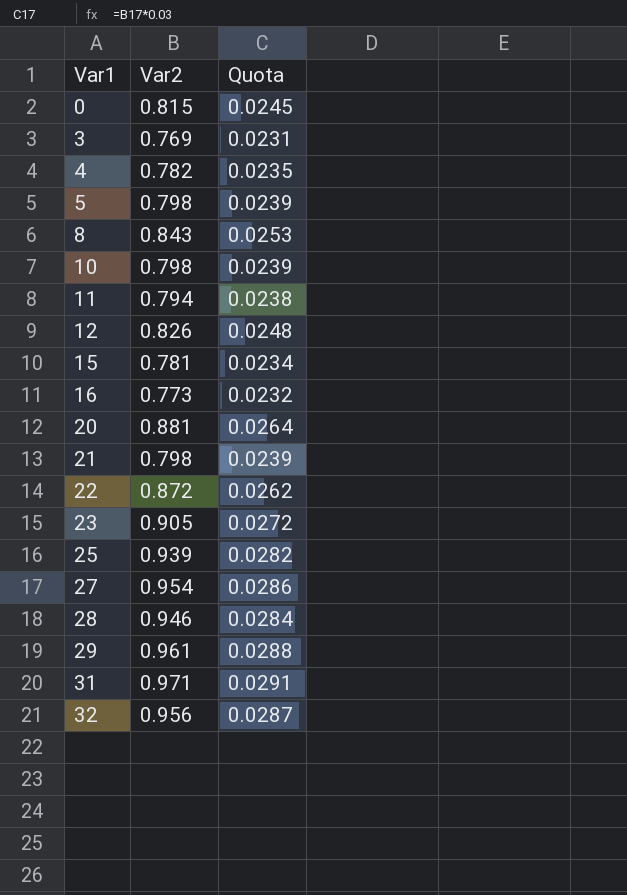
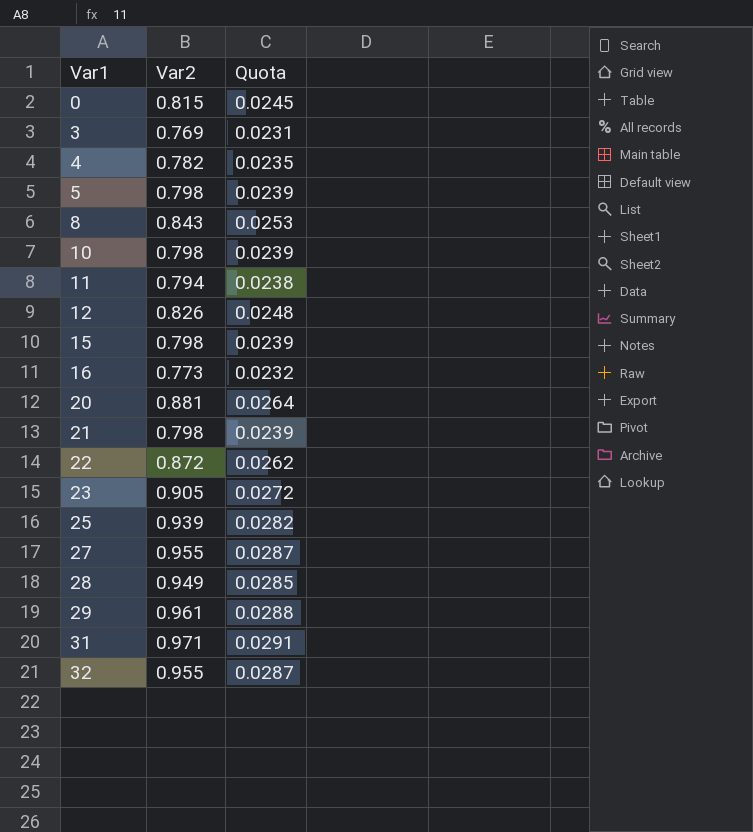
15 | Var2: 0.781 -> 0.798
15 | Quota: 0.0234 -> 0.0239
27 | Var2: 0.954 -> 0.955
27 | Quota: 0.0286 -> 0.0287
28 | Var2: 0.946 -> 0.949
28 | Quota: 0.0284 -> 0.0285
32 | Var2: 0.956 -> 0.955

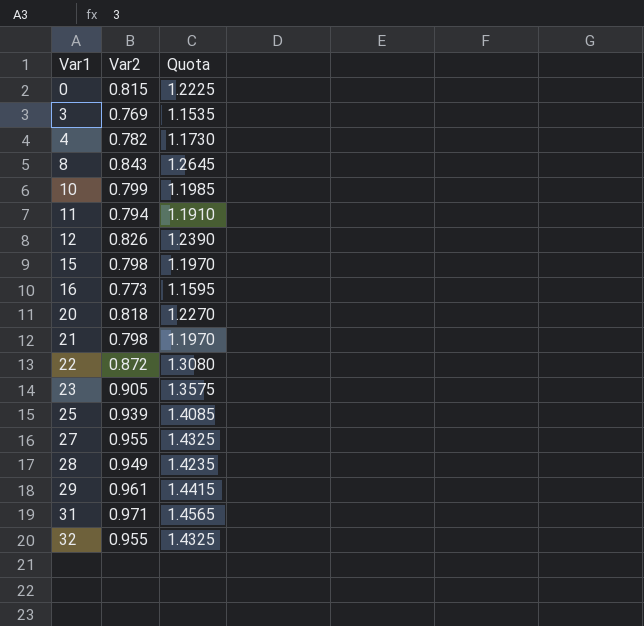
column Quota | formula: [Var2] * 0.03 -> [Var2] * 1.5
row 5: 0.798 | 0.0239 -> none
10 | Var2: 0.798 -> 0.799
20 | Var2: 0.881 -> 0.818

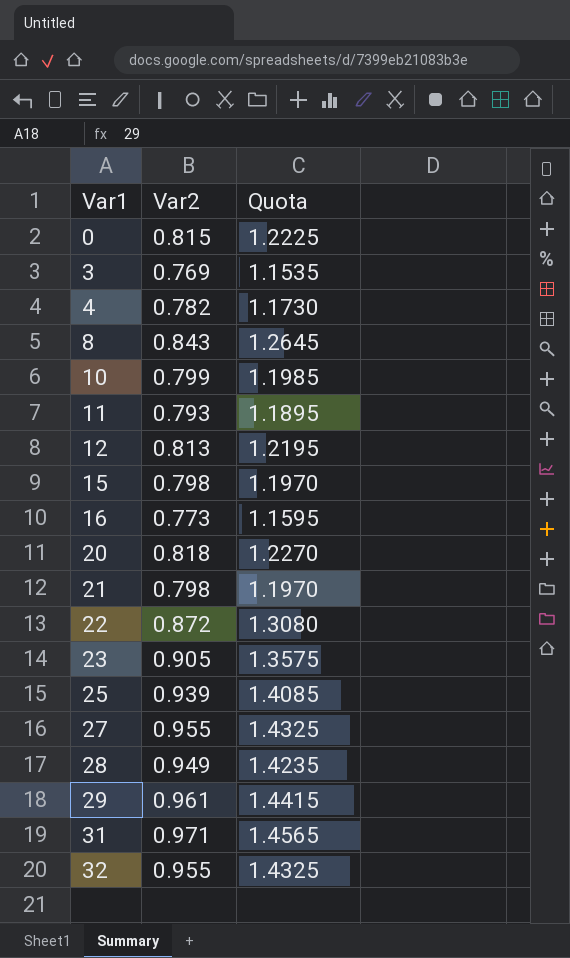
11 | Var2: 0.794 -> 0.793
11 | Quota: 1.1910 -> 1.1895
12 | Var2: 0.826 -> 0.813
12 | Quota: 1.2390 -> 1.2195

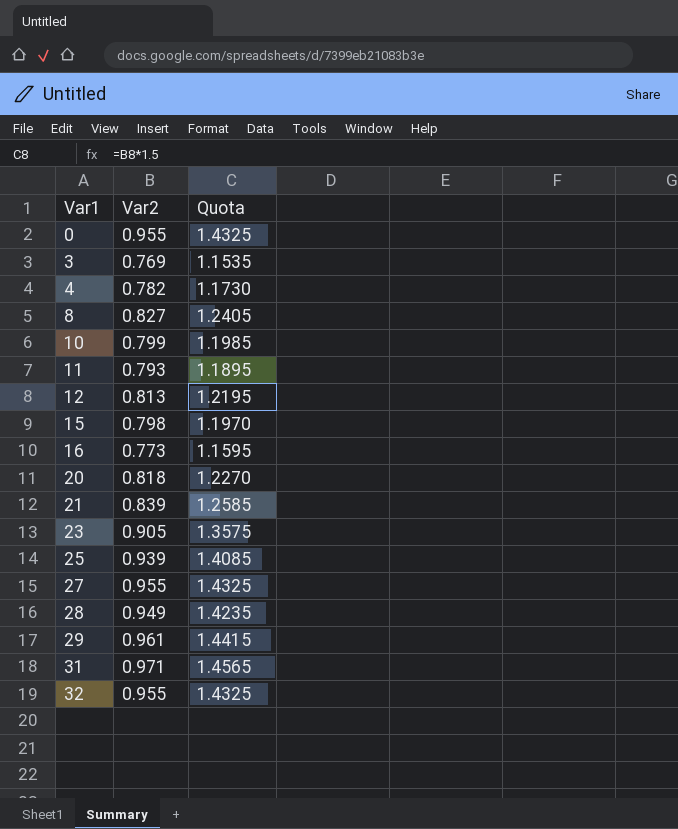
row 22: 0.872 | 1.3080 -> none
0 | Var2: 0.815 -> 0.955
0 | Quota: 1.2225 -> 1.4325
8 | Var2: 0.843 -> 0.827
8 | Quota: 1.2645 -> 1.2405
21 | Var2: 0.798 -> 0.839
21 | Quota: 1.1970 -> 1.2585

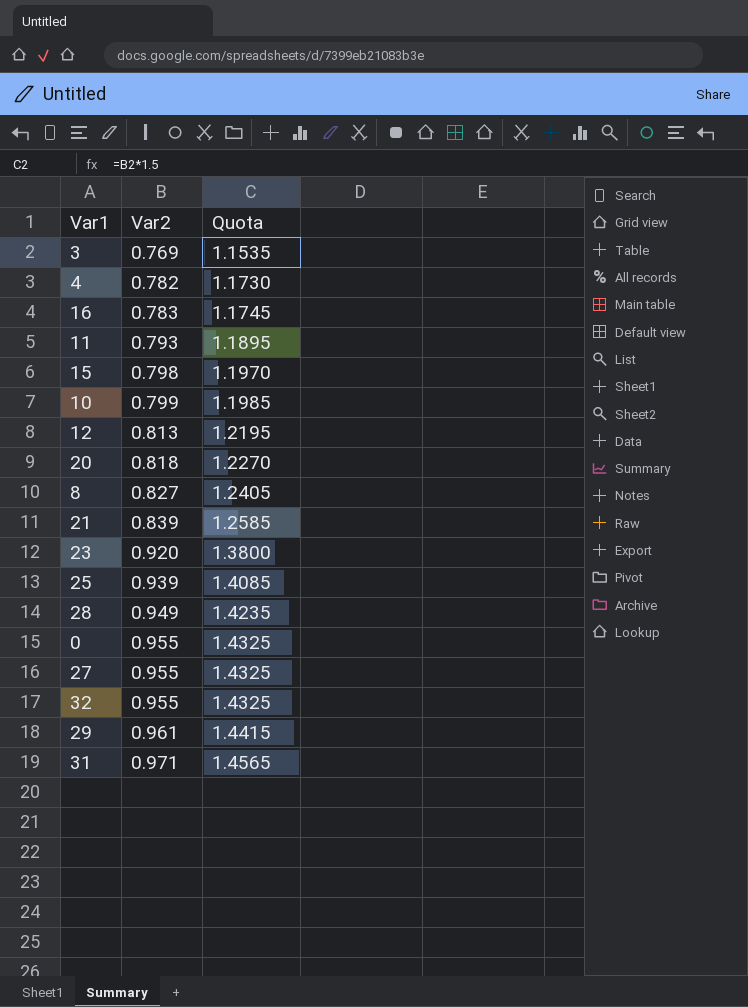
row order: Var1 ascending -> Var2 ascending
16 | Var2: 0.773 -> 0.783
16 | Quota: 1.1595 -> 1.1745
23 | Var2: 0.905 -> 0.920
23 | Quota: 1.3575 -> 1.3800

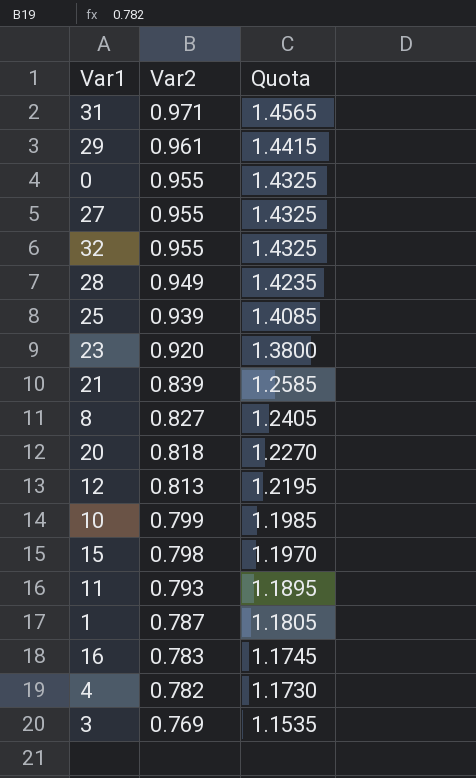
row order: Var2 ascending -> Var2 descending
row 1: none -> 0.787 | 1.1805

